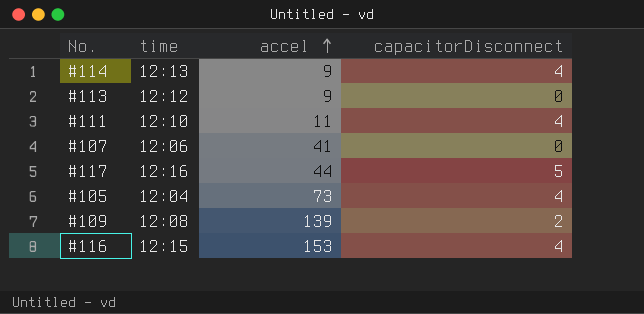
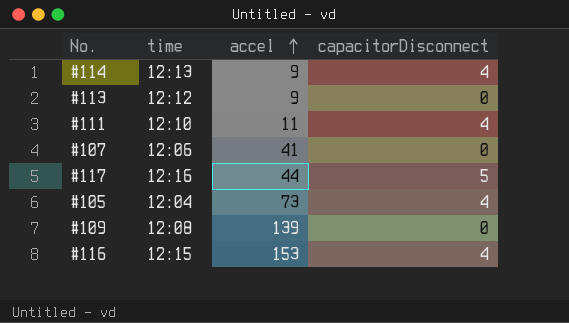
#109 | capacitorDisconnect: 2 -> 0

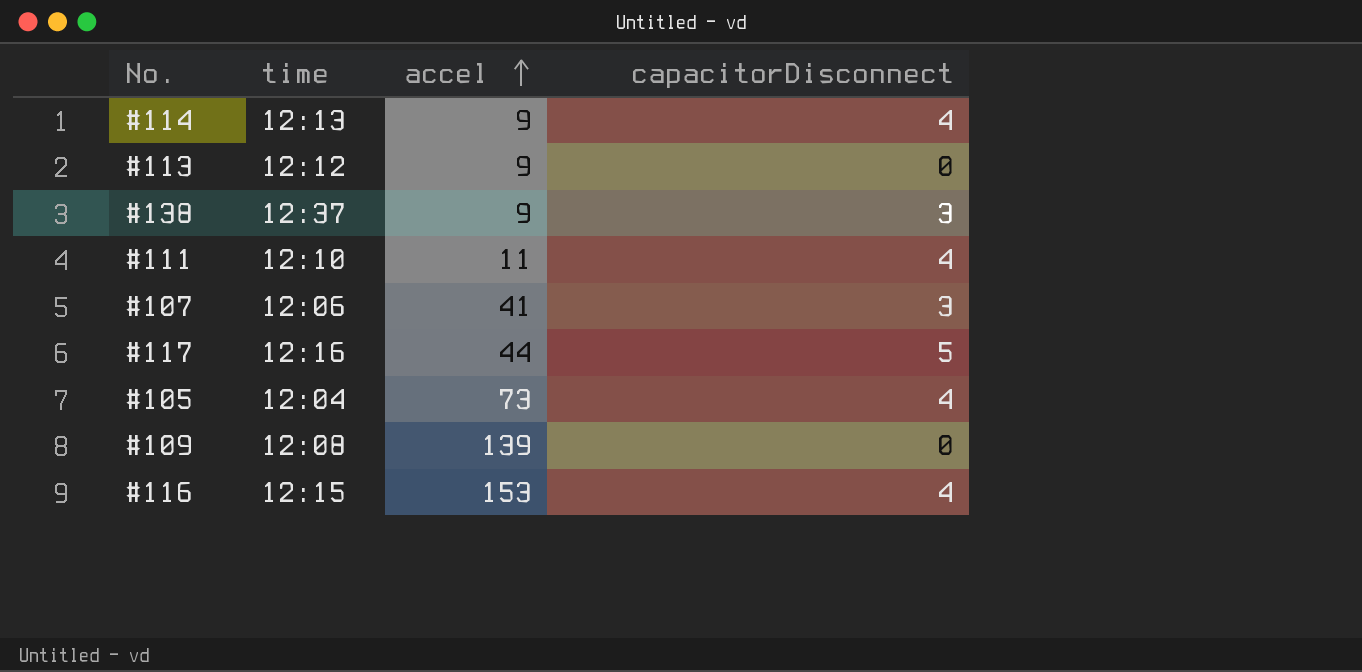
row #138: none -> 12:37 | 9 | 3
#107 | capacitorDisconnect: 0 -> 3

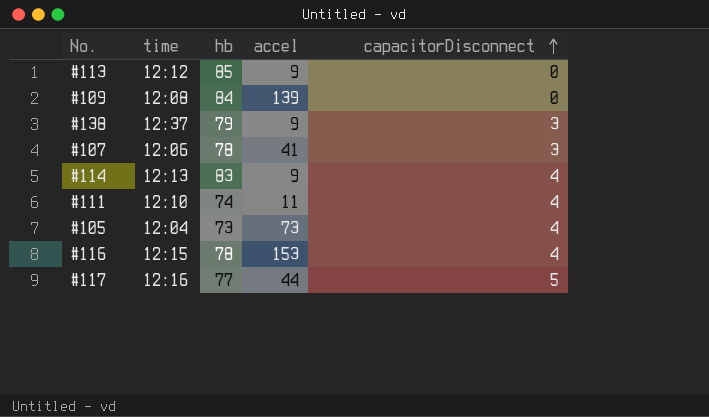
row order: accel ascending -> capacitorDisconnect ascending
column hb | position: none -> 3

